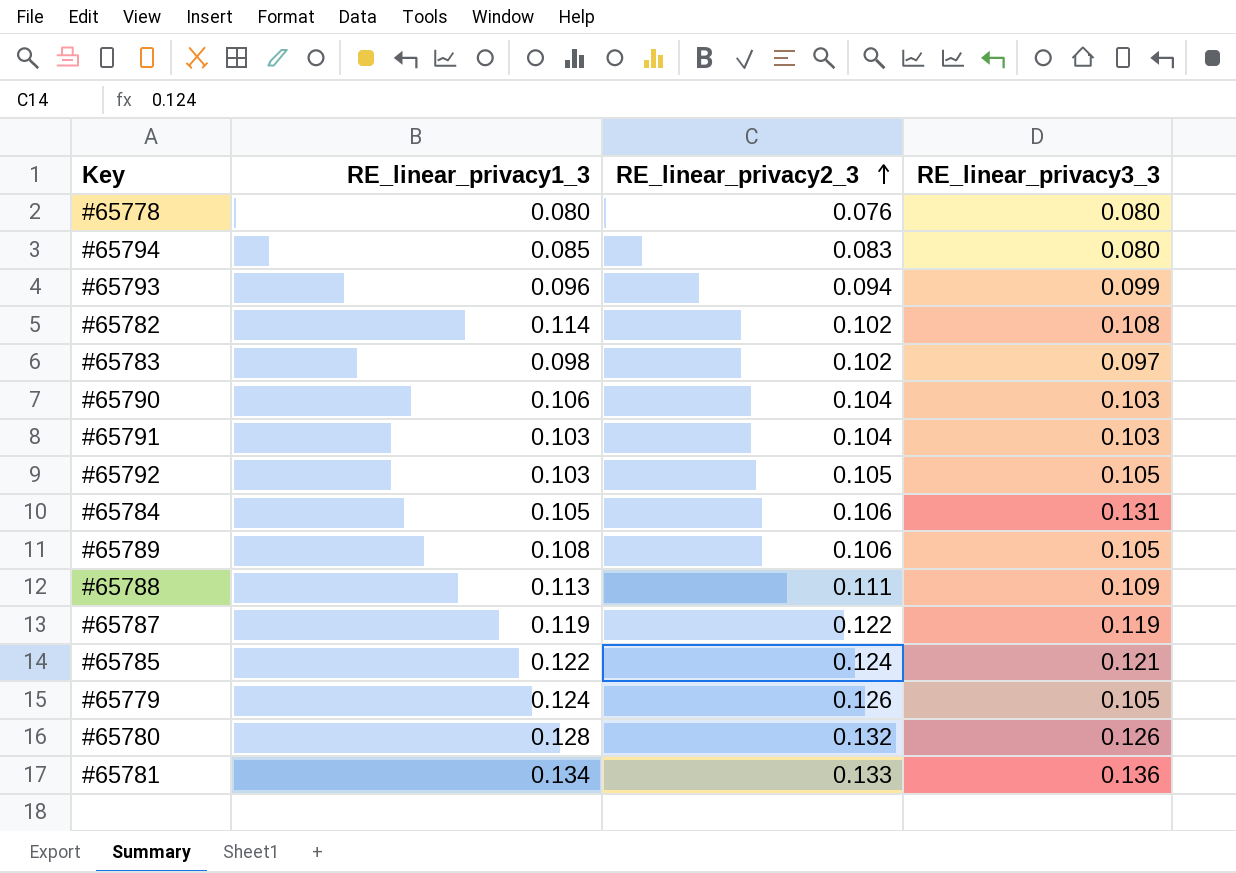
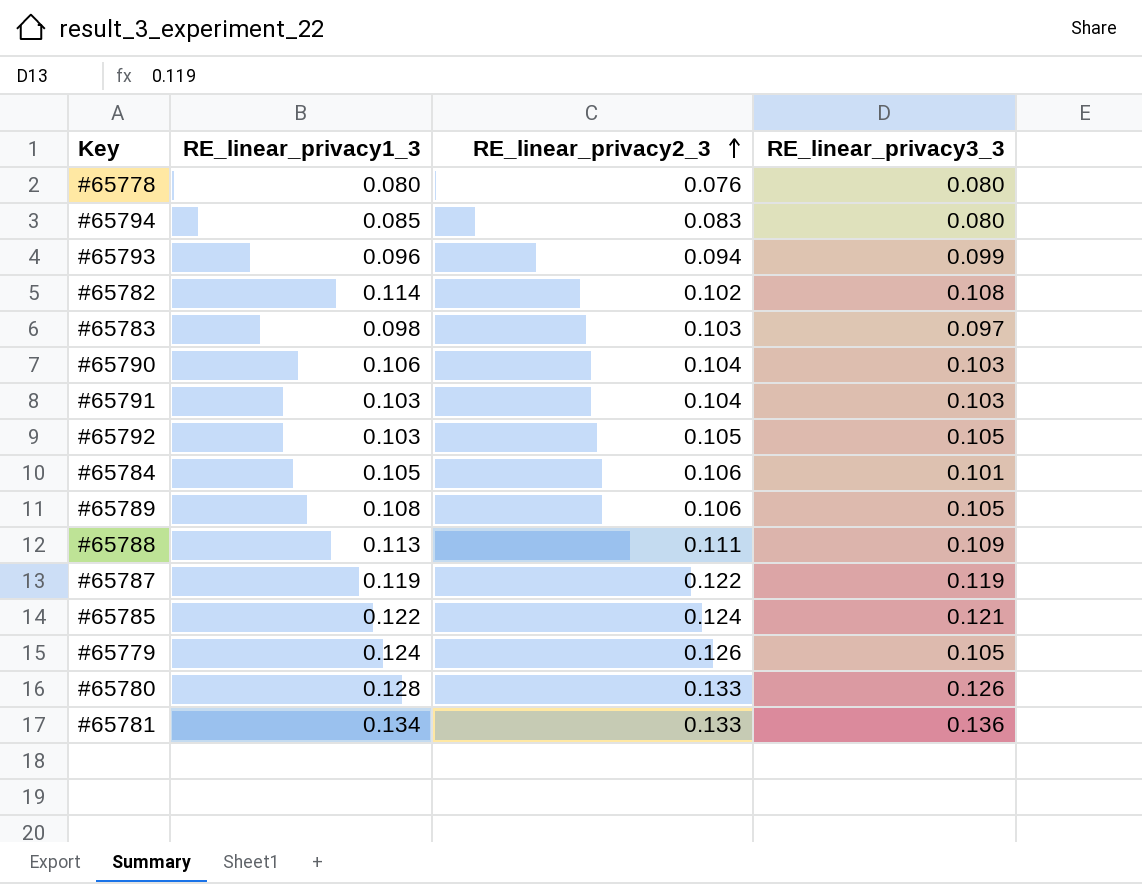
#65783 | RE_linear_privacy2_3: 0.102 -> 0.103
#65784 | RE_linear_privacy3_3: 0.131 -> 0.101
#65780 | RE_linear_privacy2_3: 0.132 -> 0.133

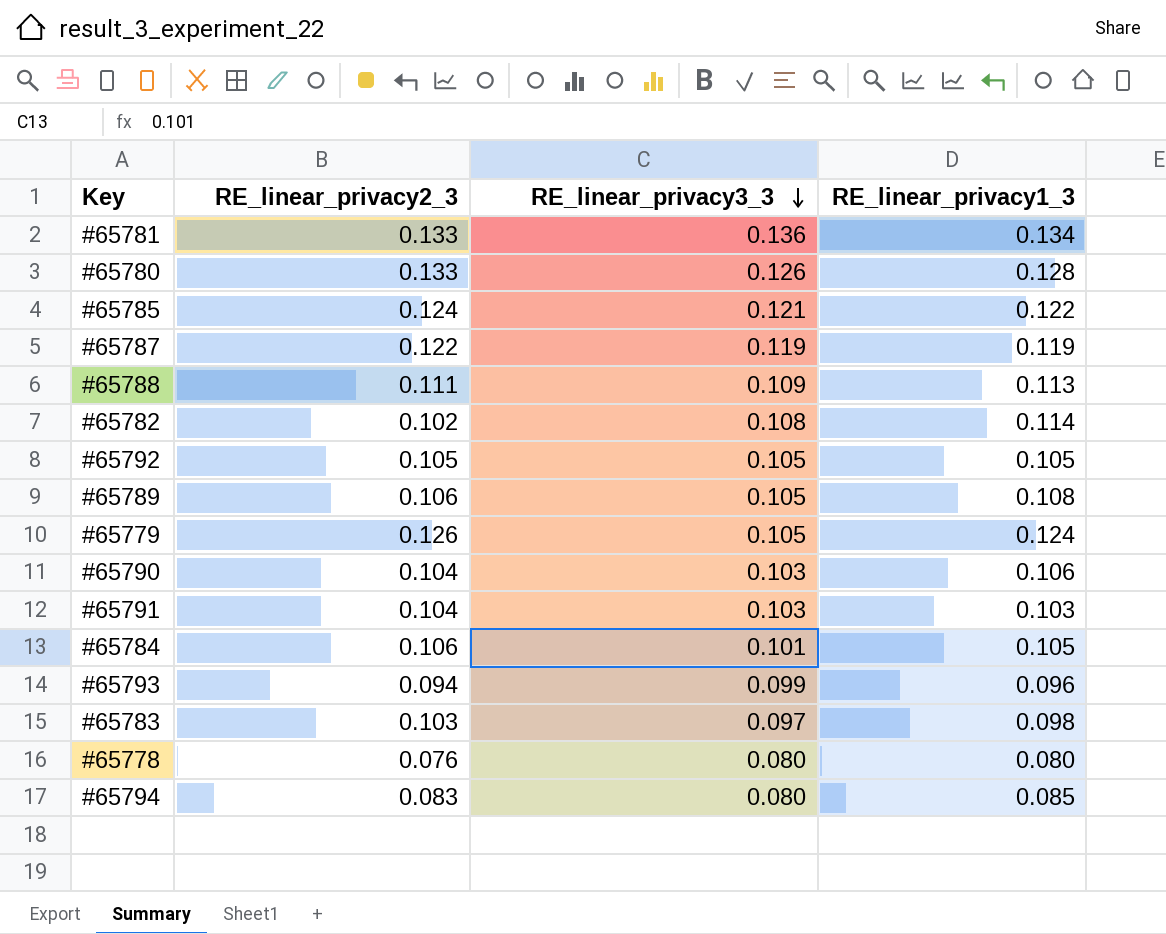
row order: RE_linear_privacy2_3 ascending -> RE_linear_privacy3_3 descending
column RE_linear_privacy1_3 | position: 2 -> 4
#65792 | RE_linear_privacy1_3: 0.103 -> 0.105

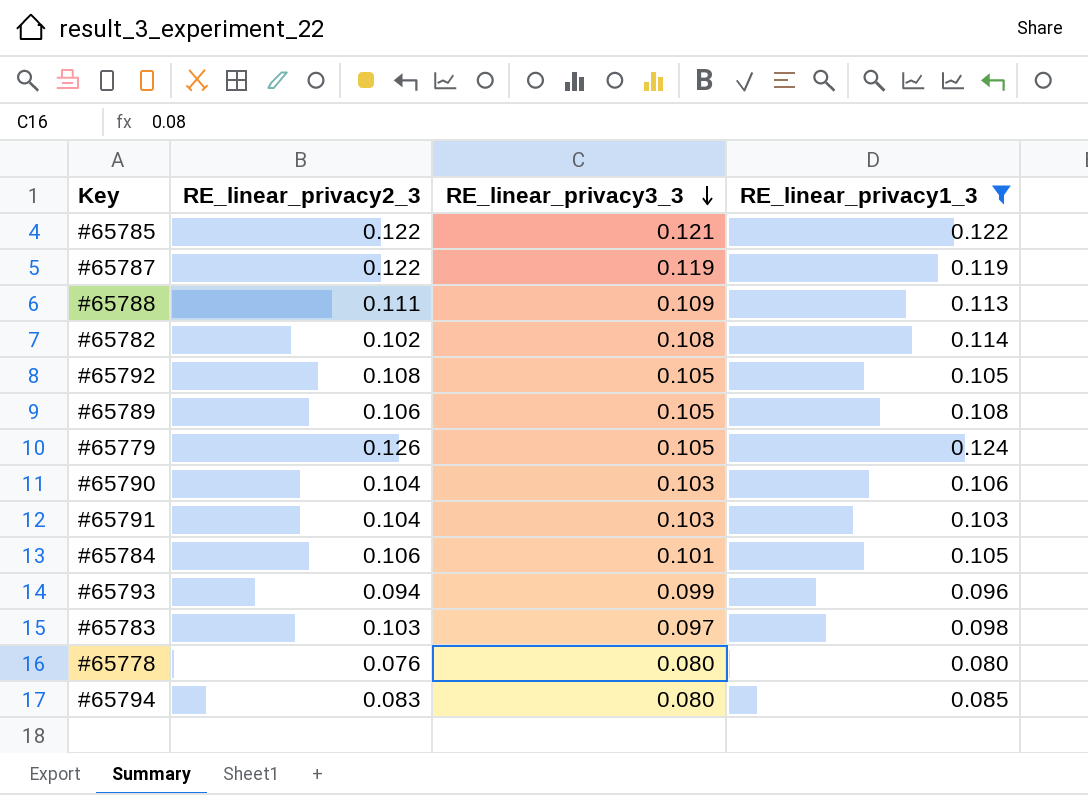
filter: none -> RE_linear_privacy1_3 <= 0.124
#65785 | RE_linear_privacy2_3: 0.124 -> 0.122
#65792 | RE_linear_privacy2_3: 0.105 -> 0.108

